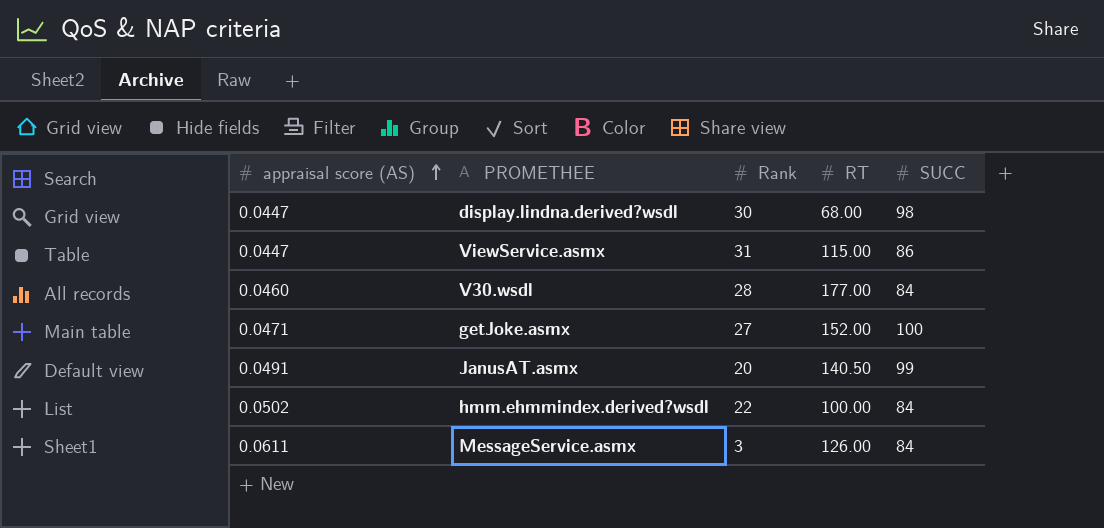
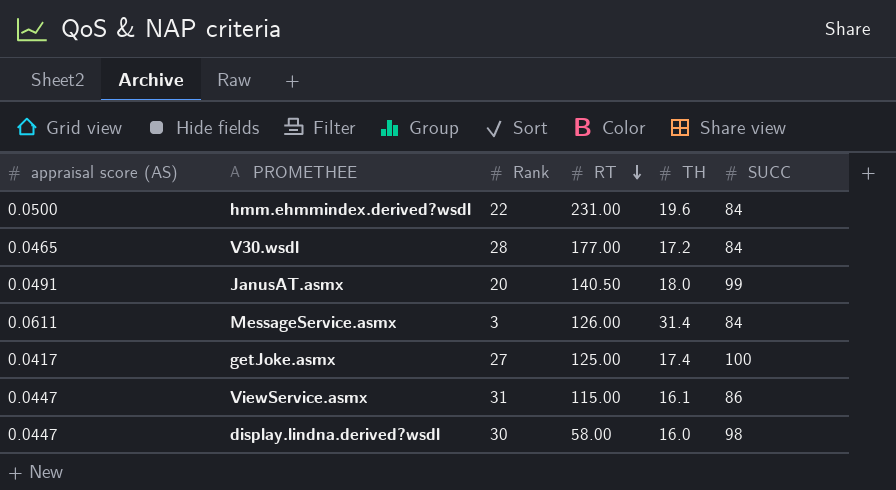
row order: appraisal score (AS) ascending -> RT descending
column TH | position: none -> 5
hmm.ehmmindex.derived?wsdl | appraisal score (AS): 0.0502 -> 0.0500
hmm.ehmmindex.derived?wsdl | RT: 100.00 -> 231.00
V30.wsdl | appraisal score (AS): 0.0460 -> 0.0465
getJoke.asmx | appraisal score (AS): 0.0471 -> 0.0417
getJoke.asmx | RT: 152.00 -> 125.00
display.lindna.derived?wsdl | RT: 68.00 -> 58.00

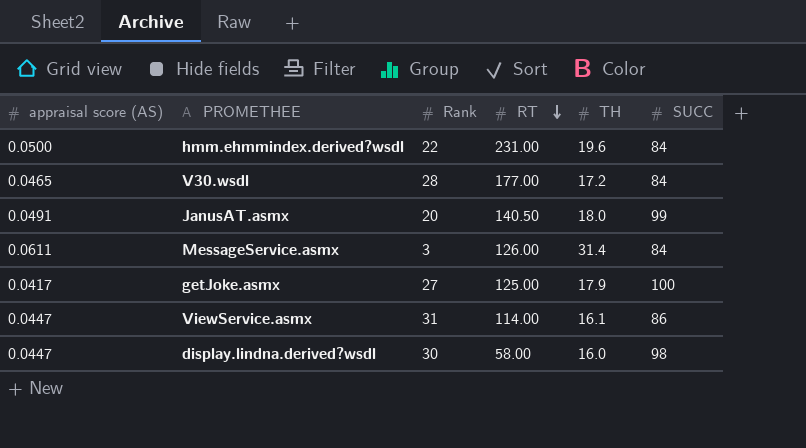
getJoke.asmx | TH: 17.4 -> 17.9
ViewService.asmx | RT: 115.00 -> 114.00

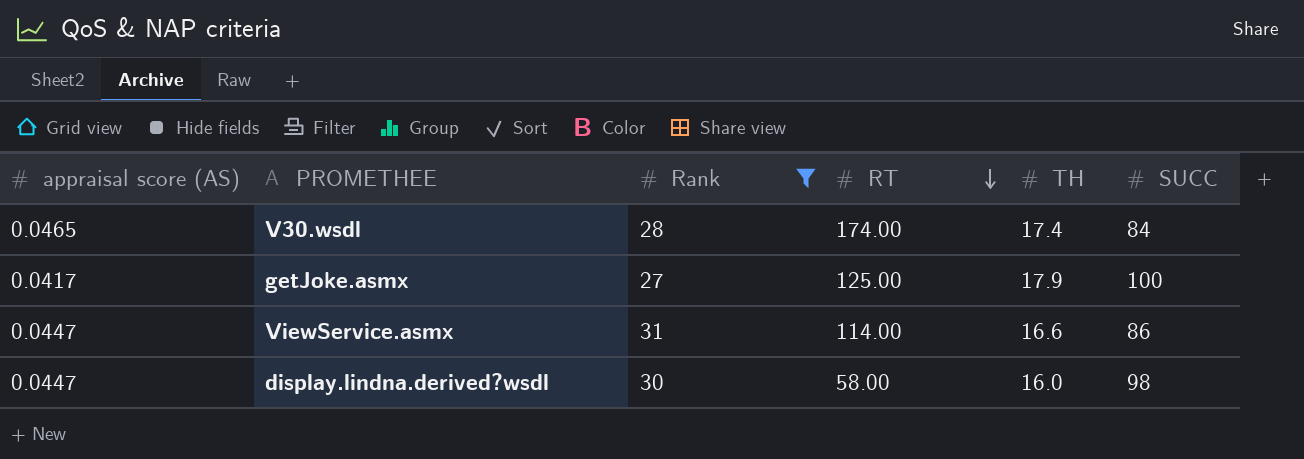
filter: none -> Rank >= 27
V30.wsdl | RT: 177.00 -> 174.00
V30.wsdl | TH: 17.2 -> 17.4
ViewService.asmx | TH: 16.1 -> 16.6

